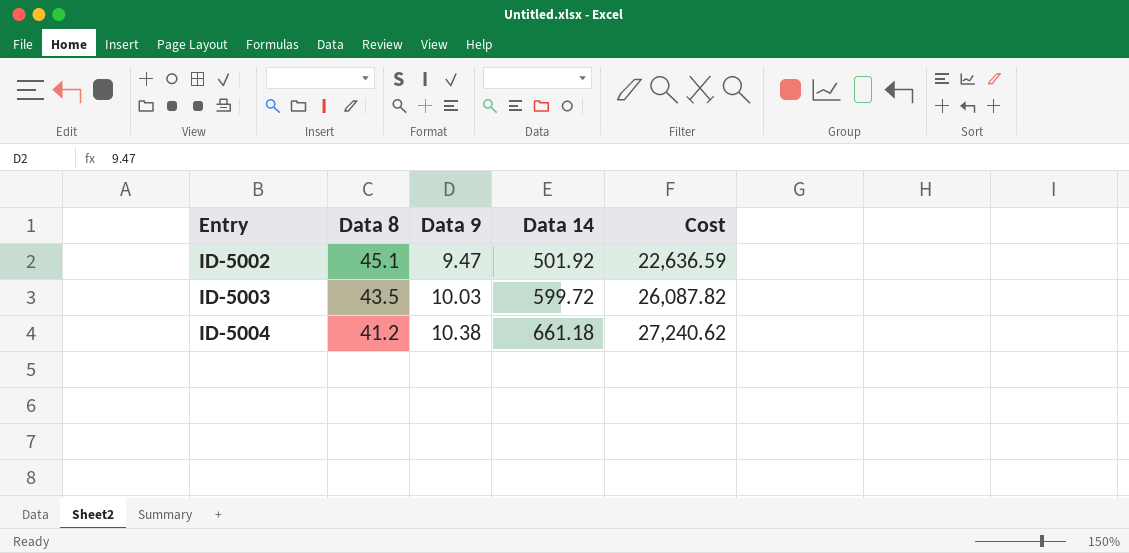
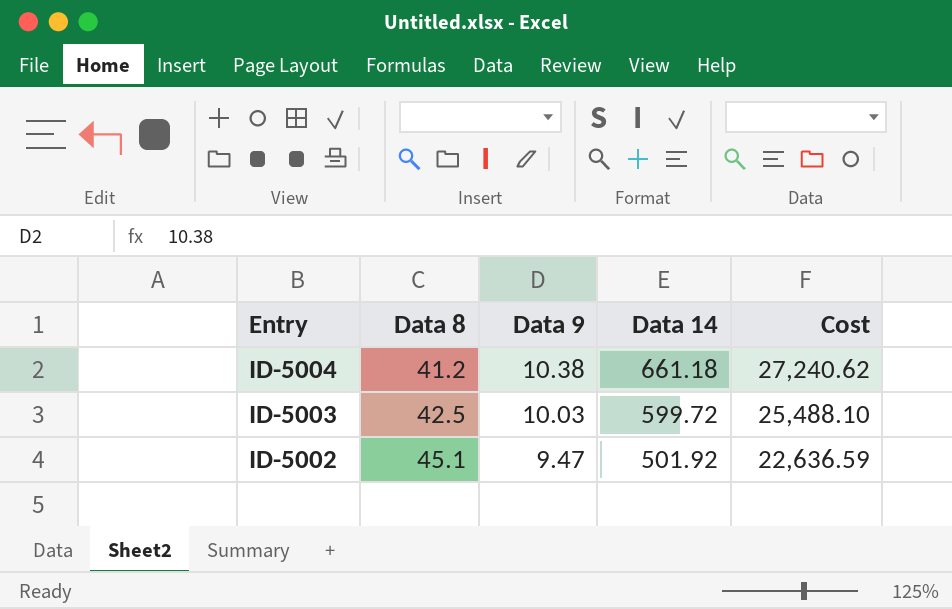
row order: Entry ascending -> Entry descending
ID-5003 | Data 8: 43.5 -> 42.5
ID-5003 | Cost: 26,087.82 -> 25,488.10

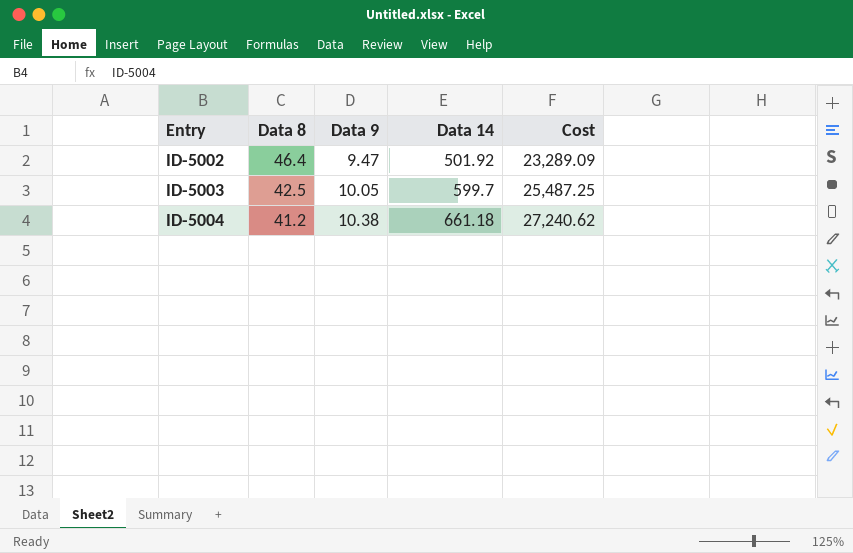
row order: Entry descending -> Entry ascending
ID-5002 | Data 8: 45.1 -> 46.4
ID-5002 | Cost: 22,636.59 -> 23,289.09
ID-5003 | Data 9: 10.03 -> 10.05
ID-5003 | Data 14: 599.72 -> 599.7
ID-5003 | Cost: 25,488.10 -> 25,487.25

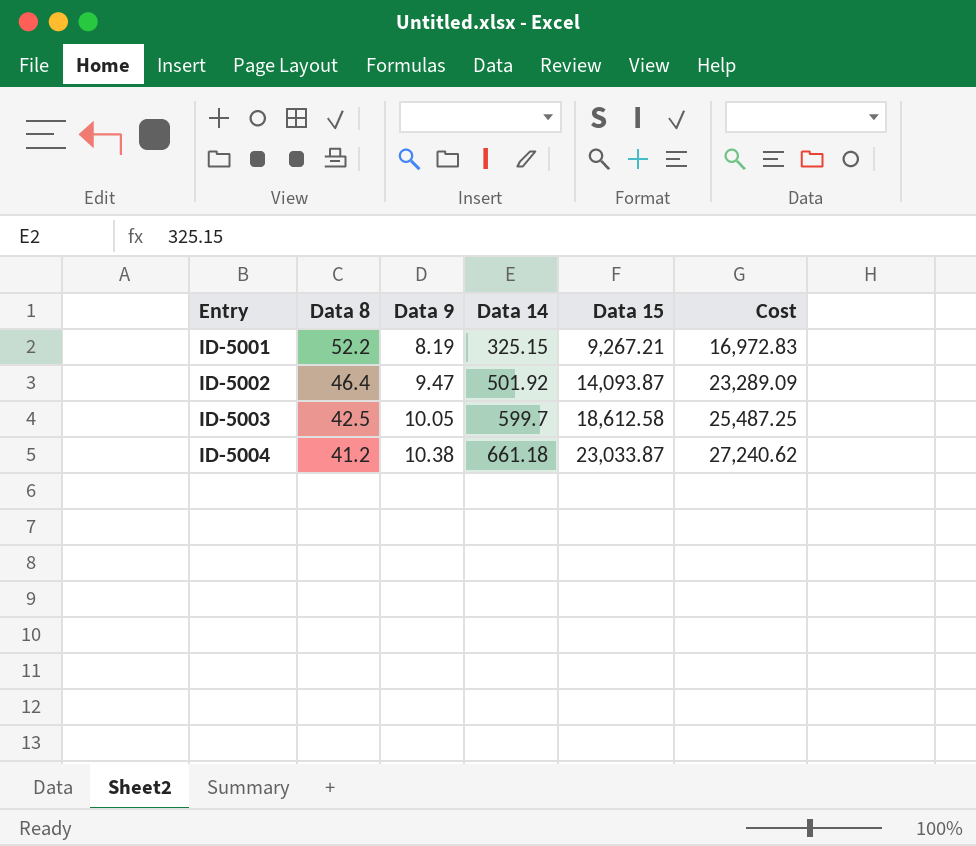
column Data 15 | position: none -> 5
row ID-5001: none -> 52.2 | 8.19 | 325.15 | 9,267.21 | 16,972.83

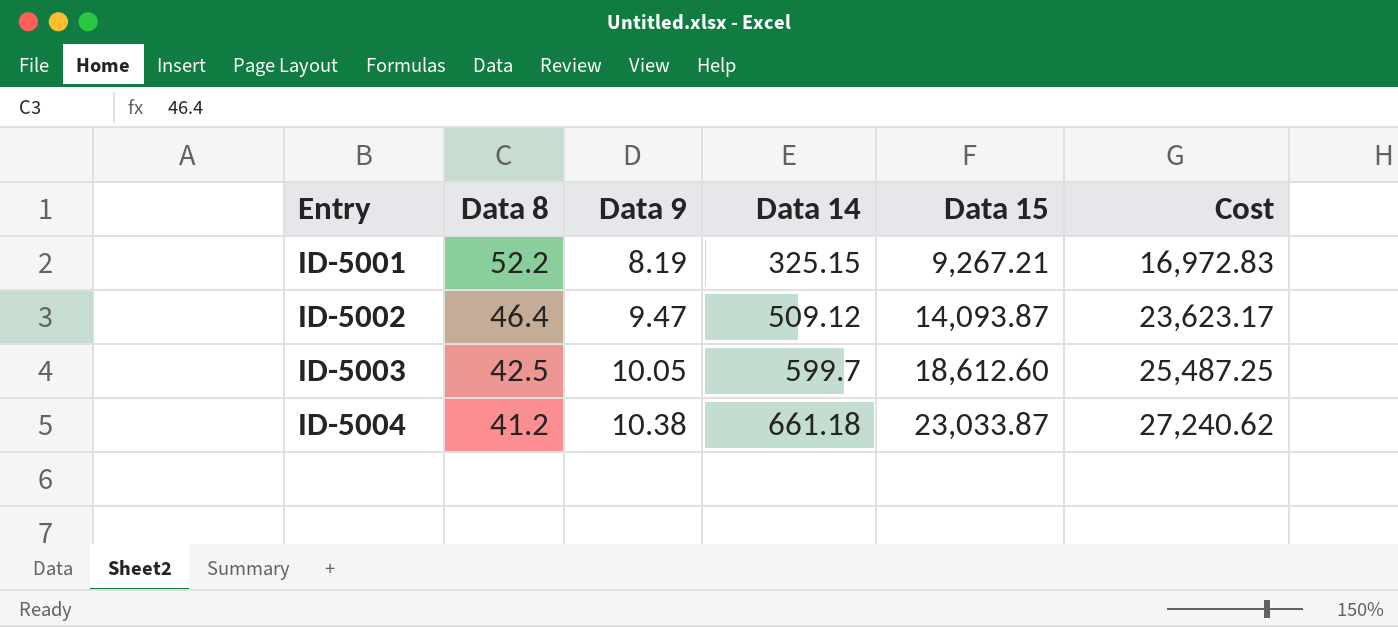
ID-5002 | Data 14: 501.92 -> 509.12
ID-5002 | Cost: 23,289.09 -> 23,623.17
ID-5003 | Data 15: 18,612.58 -> 18,612.60

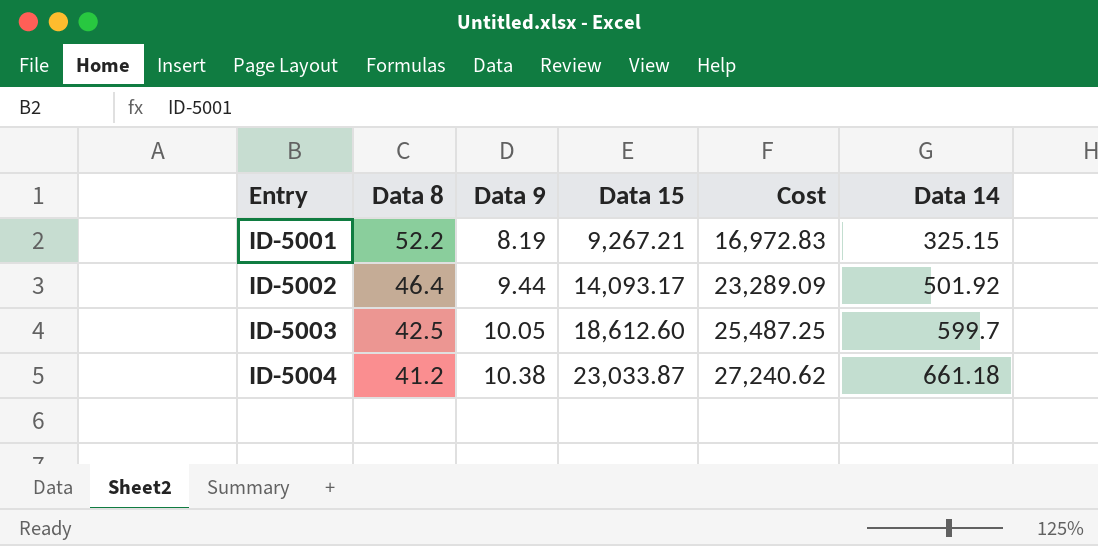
column Data 14 | position: 4 -> 6
ID-5002 | Data 9: 9.47 -> 9.44
ID-5002 | Data 15: 14,093.87 -> 14,093.17
ID-5002 | Cost: 23,623.17 -> 23,289.09
ID-5002 | Data 14: 509.12 -> 501.92

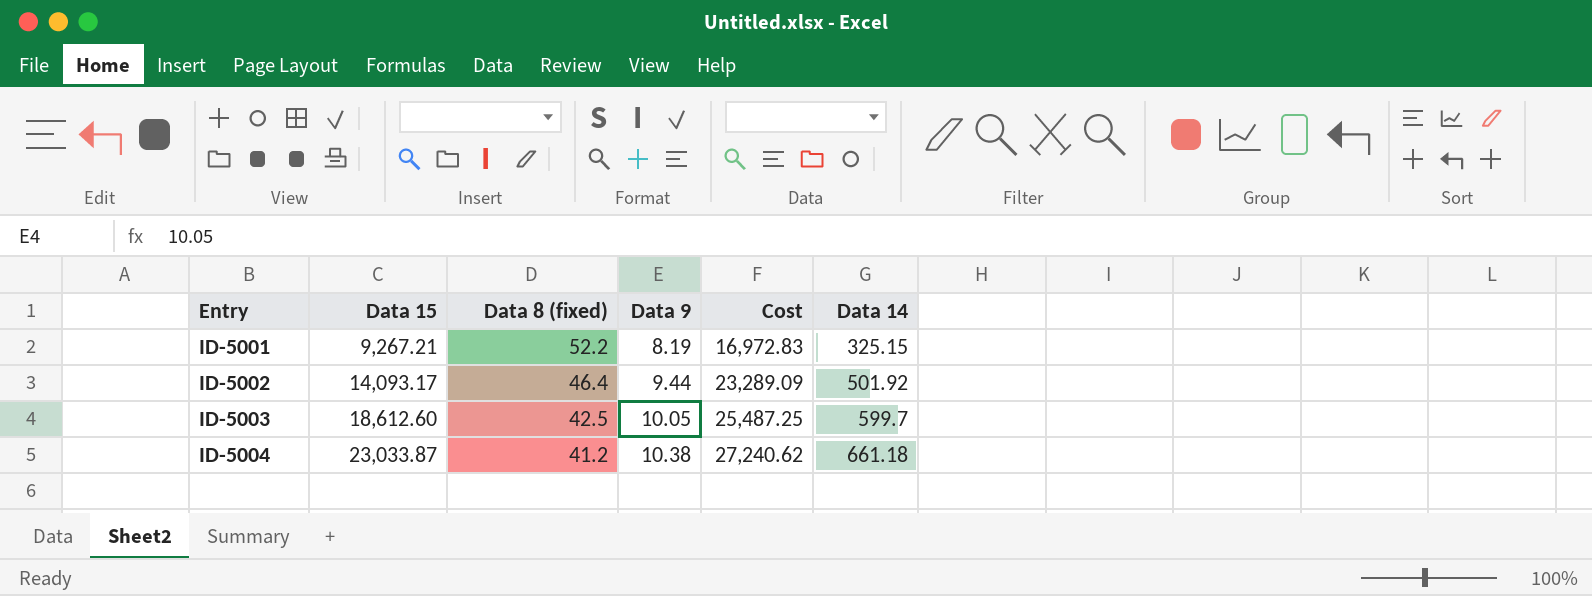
column Data 15 | position: 4 -> 2
column name: Data 8 -> Data 8 (fixed)

